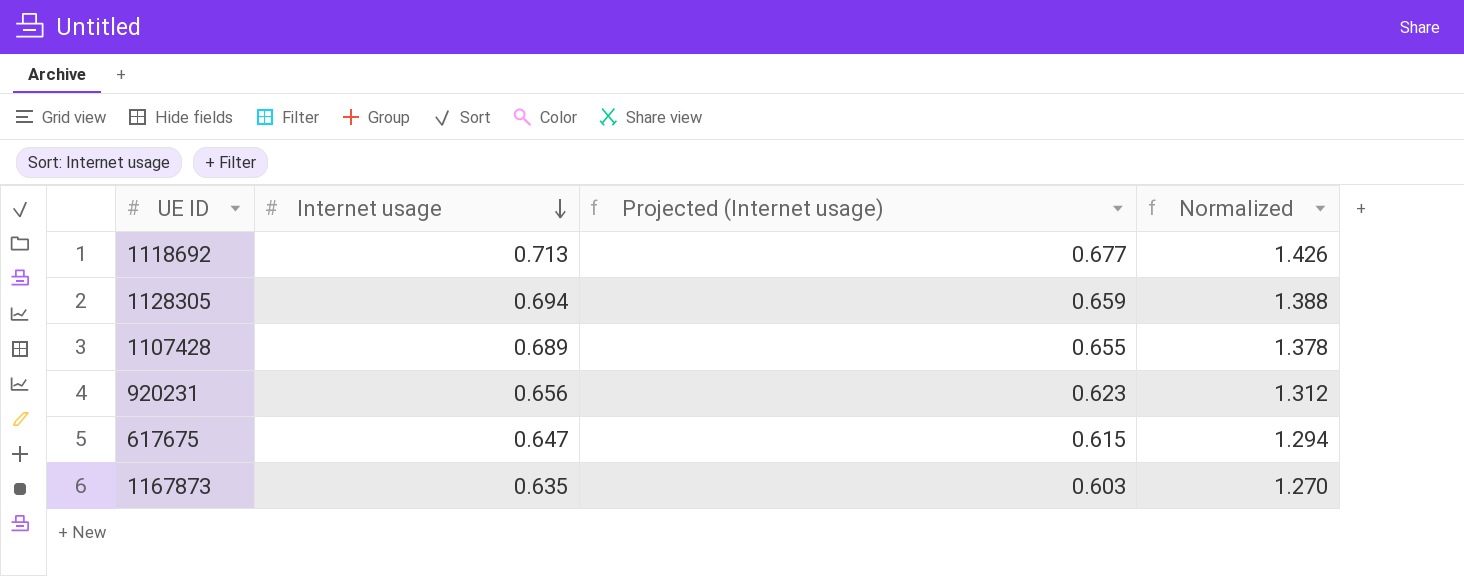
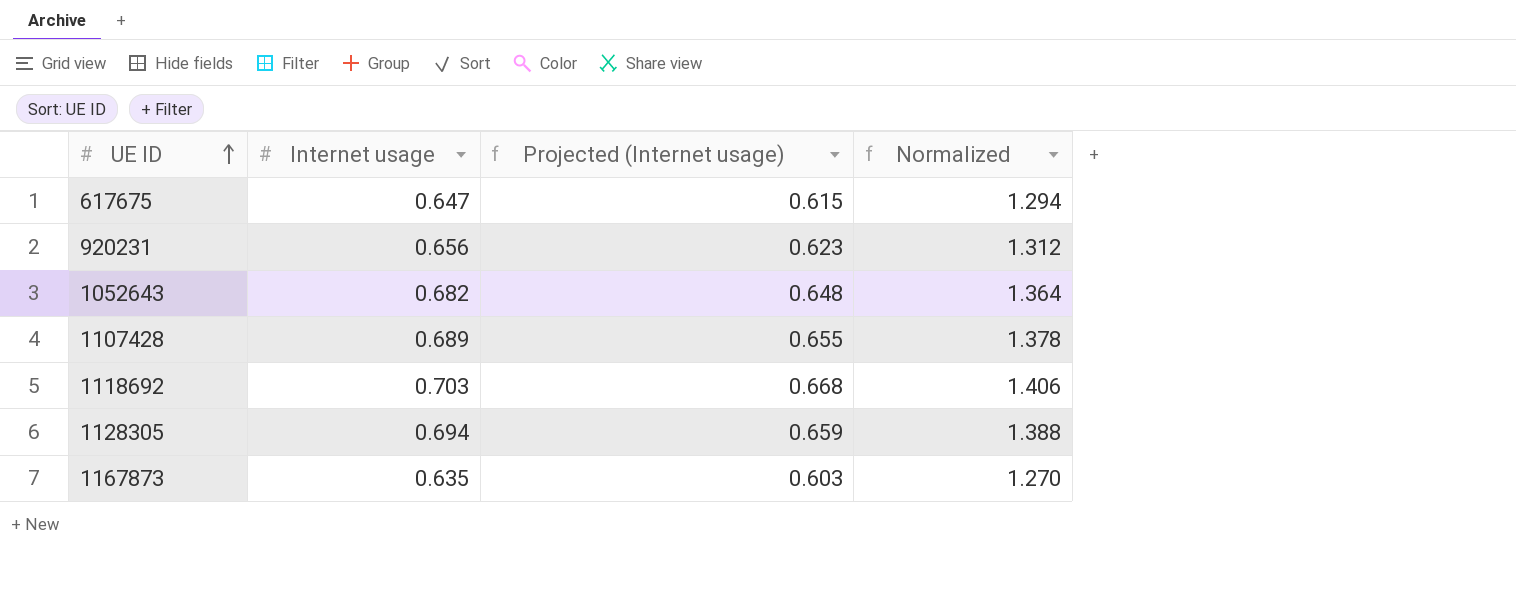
row order: Internet usage descending -> UE ID ascending
row 1052643: none -> 0.682 | 0.648 | 1.364
1118692 | Internet usage: 0.713 -> 0.703
1118692 | Projected (Internet usage): 0.677 -> 0.668
1118692 | Normalized: 1.426 -> 1.406

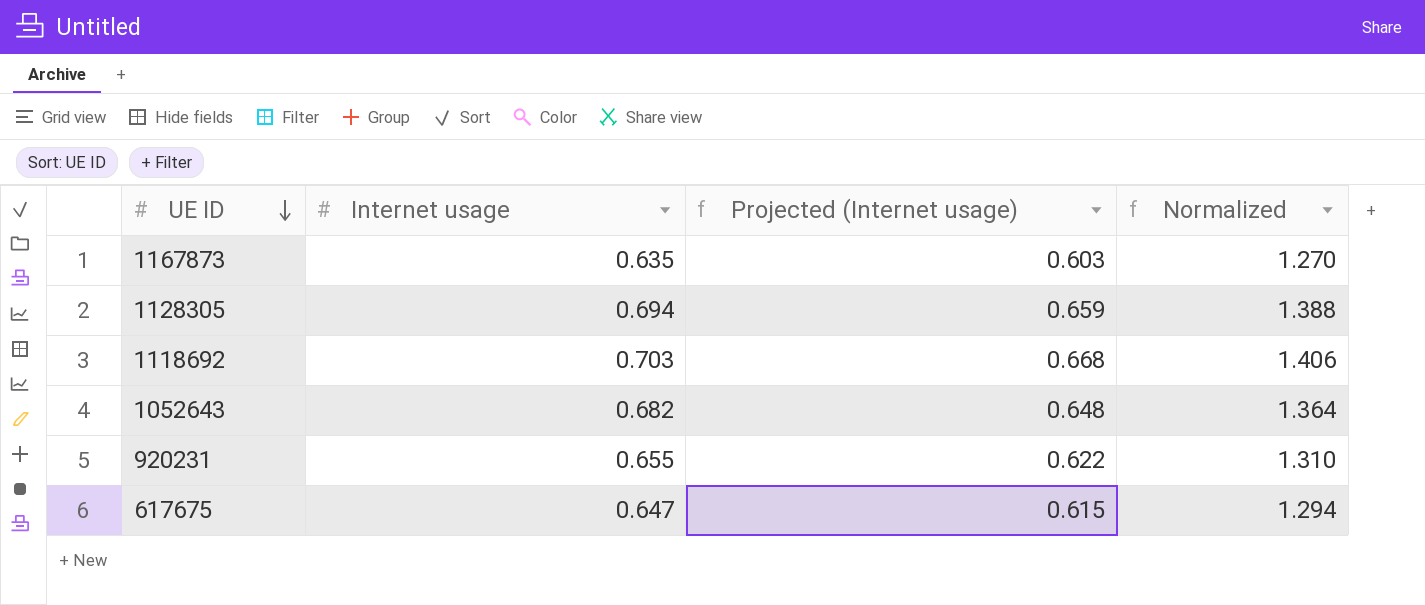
row order: UE ID ascending -> UE ID descending
row 1107428: 0.689 | 0.655 | 1.378 -> none
920231 | Internet usage: 0.656 -> 0.655
920231 | Projected (Internet usage): 0.623 -> 0.622
920231 | Normalized: 1.312 -> 1.310

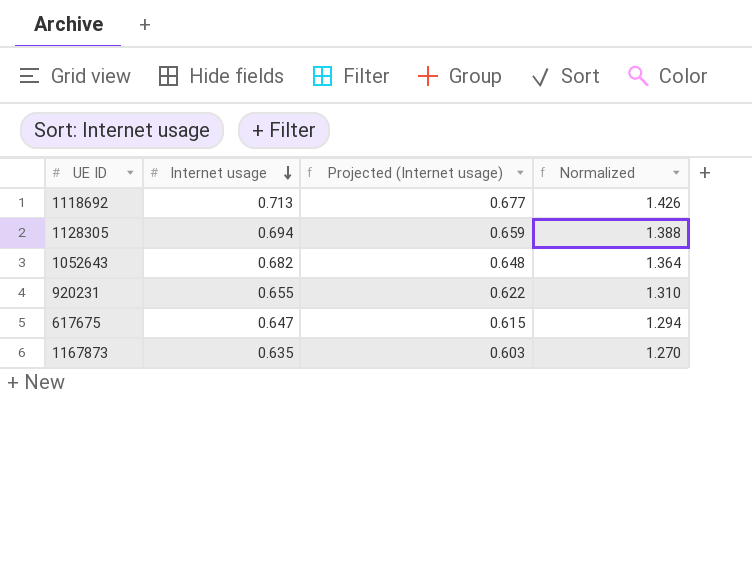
row order: UE ID descending -> Internet usage descending
1118692 | Internet usage: 0.703 -> 0.713
1118692 | Projected (Internet usage): 0.668 -> 0.677
1118692 | Normalized: 1.406 -> 1.426

